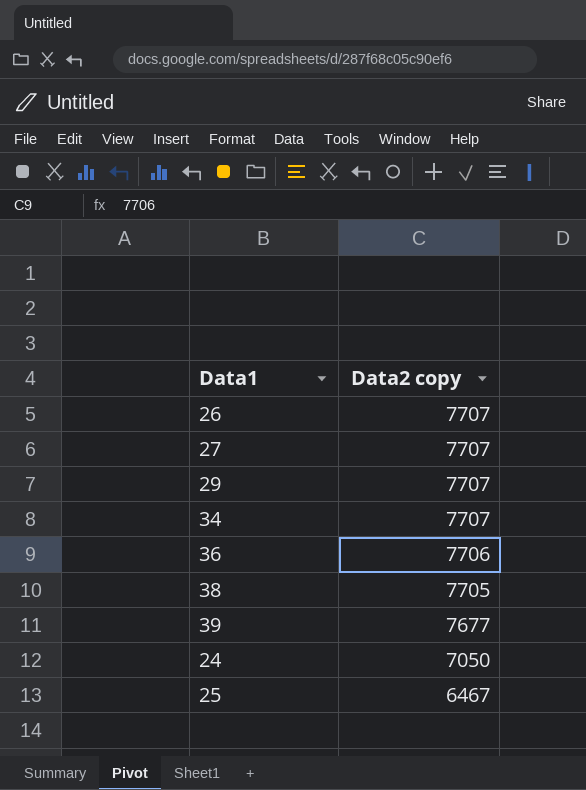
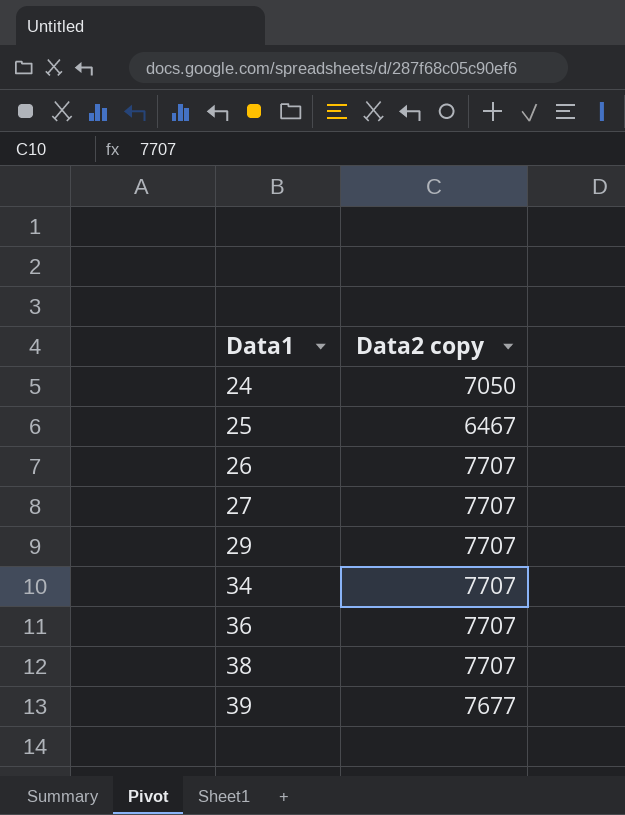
row order: Data2 copy descending -> Data1 ascending
36 | Data2 copy: 7706 -> 7707
38 | Data2 copy: 7705 -> 7707

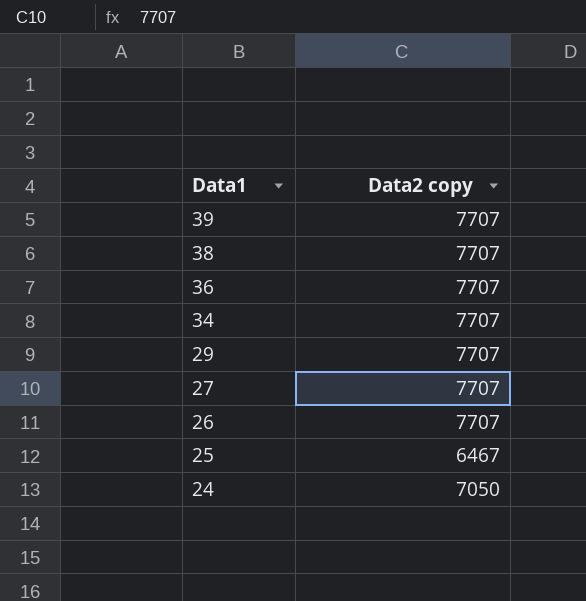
row order: Data1 ascending -> Data1 descending
39 | Data2 copy: 7677 -> 7707

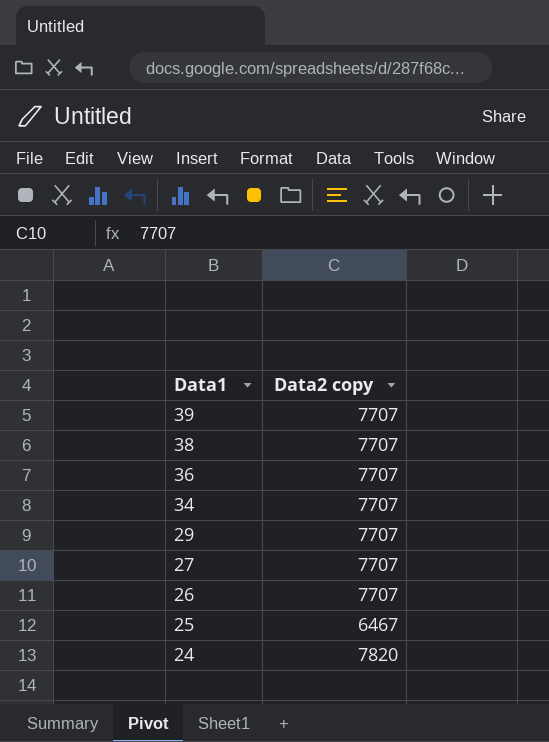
24 | Data2 copy: 7050 -> 7820

